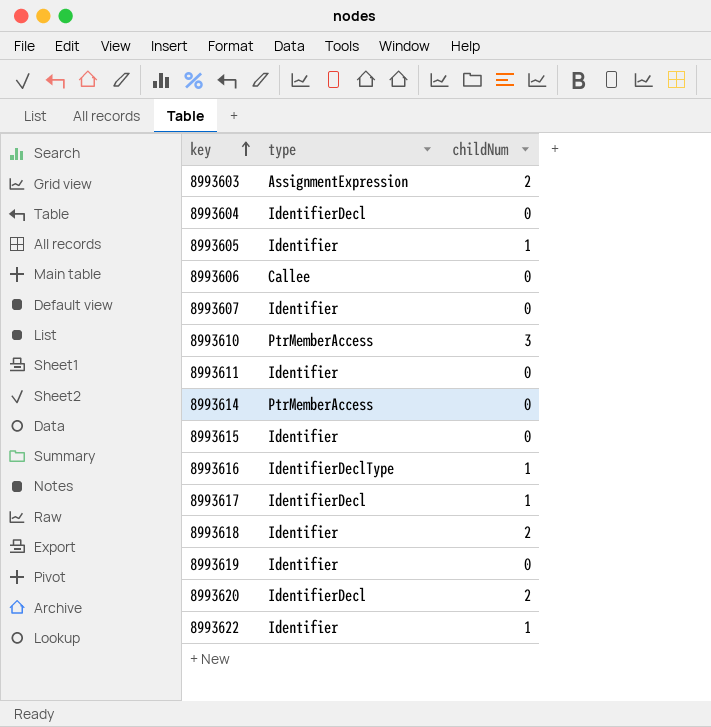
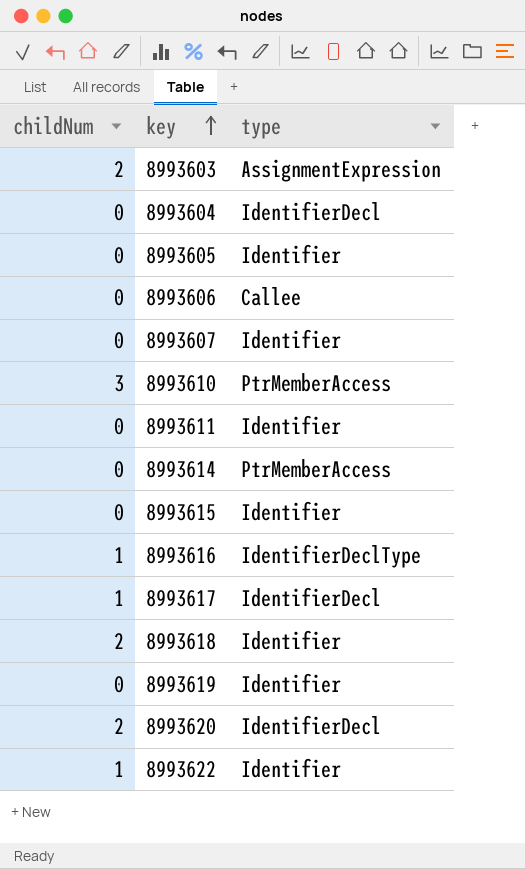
column childNum | position: 3 -> 1
8993605 | childNum: 1 -> 0

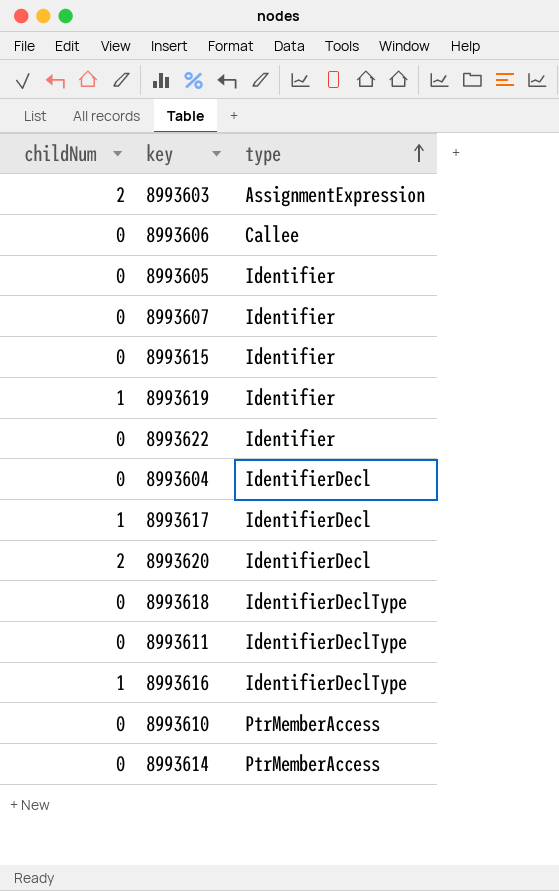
row order: key ascending -> type ascending
8993619 | childNum: 0 -> 1
8993622 | childNum: 1 -> 0
8993618 | childNum: 2 -> 0
8993618 | type: Identifier -> IdentifierDeclType
8993611 | type: Identifier -> IdentifierDeclType
8993610 | childNum: 3 -> 0

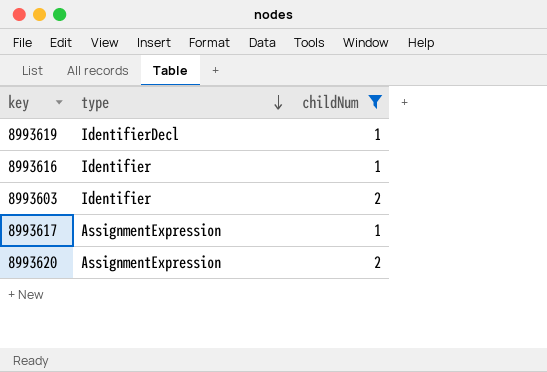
filter: none -> childNum != 0
row order: type ascending -> type descending
column childNum | position: 1 -> 3
8993619 | type: Identifier -> IdentifierDecl
8993616 | type: IdentifierDeclType -> Identifier
8993603 | type: AssignmentExpression -> Identifier
8993617 | type: IdentifierDecl -> AssignmentExpression
8993620 | type: IdentifierDecl -> AssignmentExpression

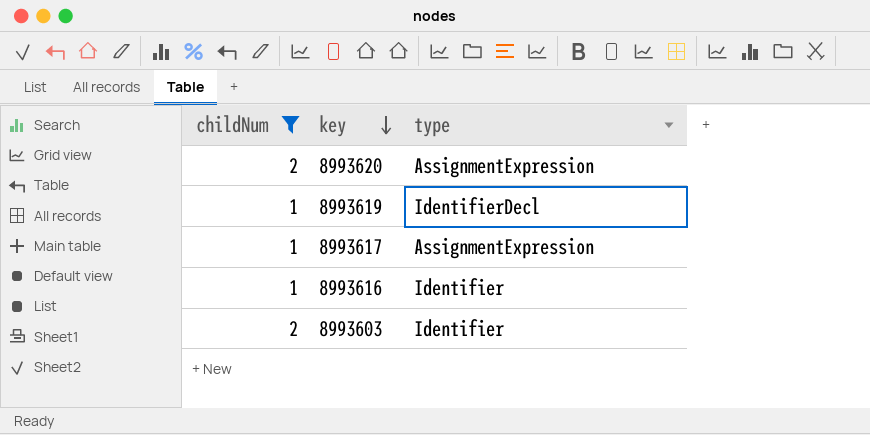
row order: type descending -> key descending
column childNum | position: 3 -> 1

